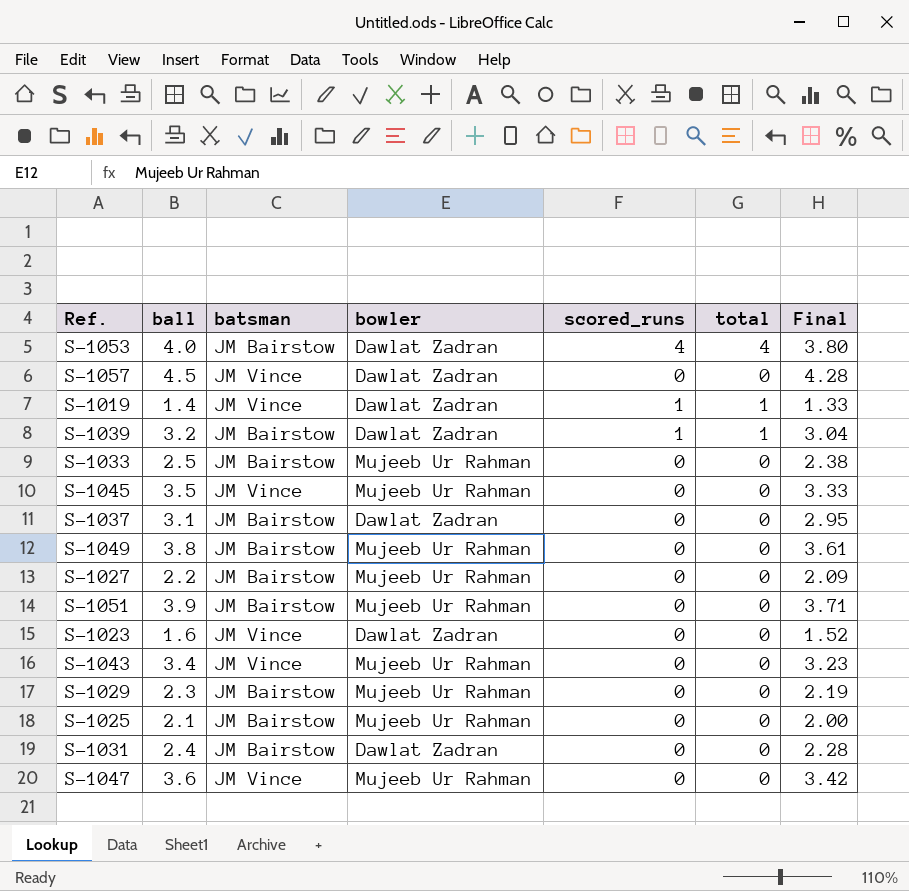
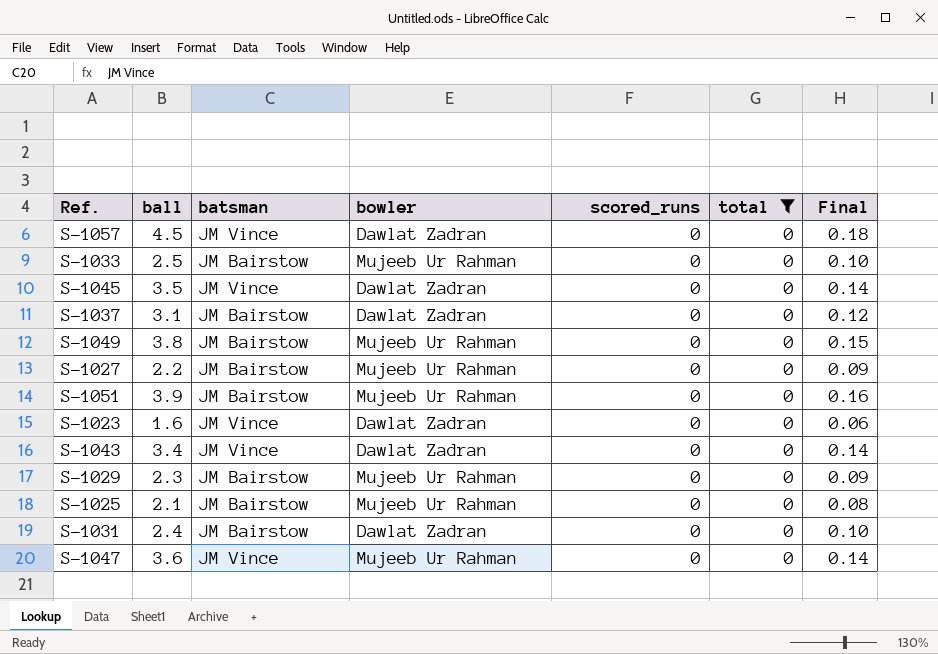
filter: none -> total = 0
column Final | formula: [ball] * 0.95 -> [ball] * 0.04
S-1045 | bowler: Mujeeb Ur Rahman -> Dawlat Zadran
S-1043 | bowler: Mujeeb Ur Rahman -> Dawlat Zadran

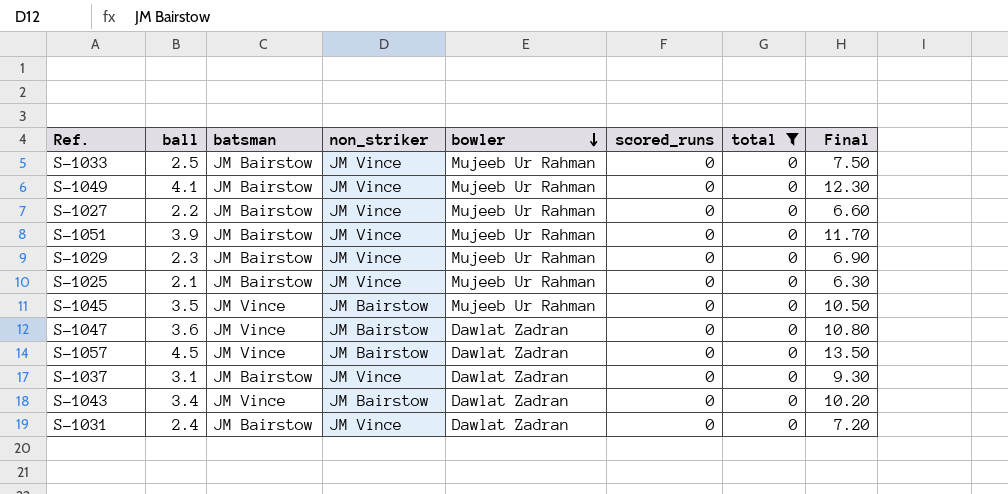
row order: none -> bowler descending
column non_striker | position: none -> 4
column Final | formula: [ball] * 0.04 -> [ball] * 3
row S-1023: 1.6 | JM Vince | Dawlat Zadran | 0 | 0 | 0.06 -> none
S-1049 | ball: 3.8 -> 4.1
S-1045 | bowler: Dawlat Zadran -> Mujeeb Ur Rahman
S-1047 | bowler: Mujeeb Ur Rahman -> Dawlat Zadran

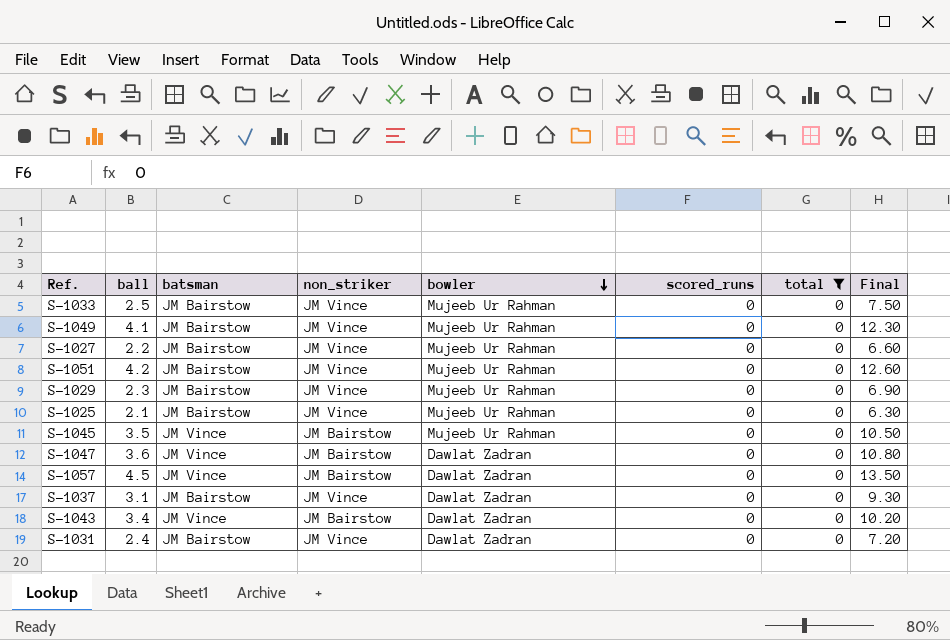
S-1051 | ball: 3.9 -> 4.2
S-1051 | Final: 11.70 -> 12.60

